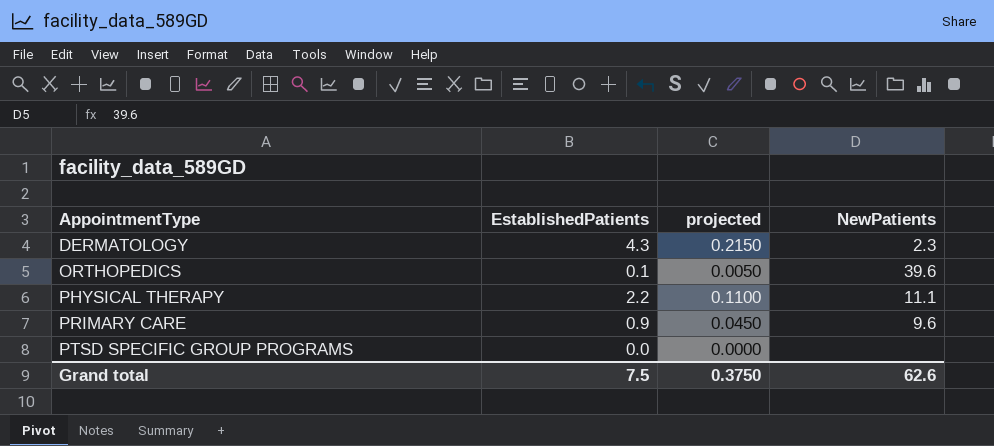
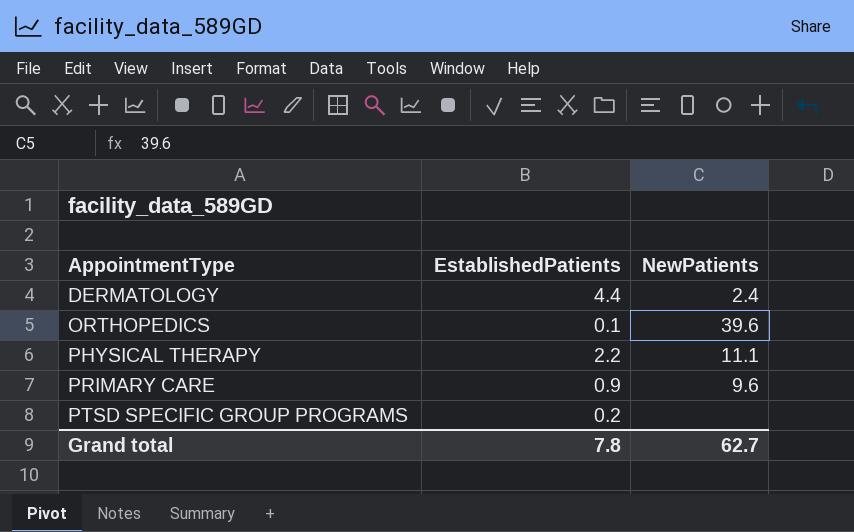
column projected | formula: [EstablishedPatients] * 0.05 -> none
DERMATOLOGY | EstablishedPatients: 4.3 -> 4.4
DERMATOLOGY | NewPatients: 2.3 -> 2.4
PTSD SPECIFIC GROUP PROGRAMS | EstablishedPatients: 0.0 -> 0.2
Grand total | EstablishedPatients: 7.5 -> 7.8
Grand total | NewPatients: 62.6 -> 62.7

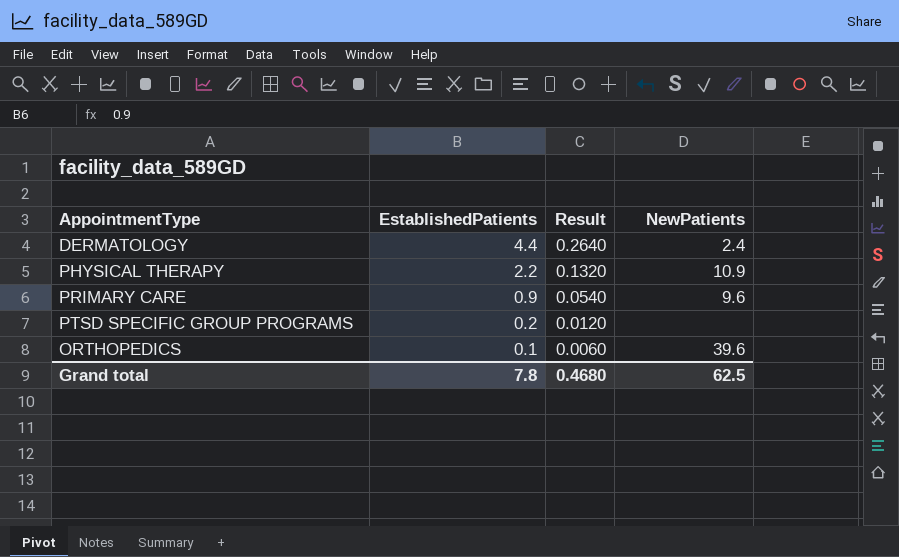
row order: AppointmentType ascending -> EstablishedPatients descending
column Result | formula: none -> [EstablishedPatients] * 0.06
PHYSICAL THERAPY | NewPatients: 11.1 -> 10.9
Grand total | NewPatients: 62.7 -> 62.5

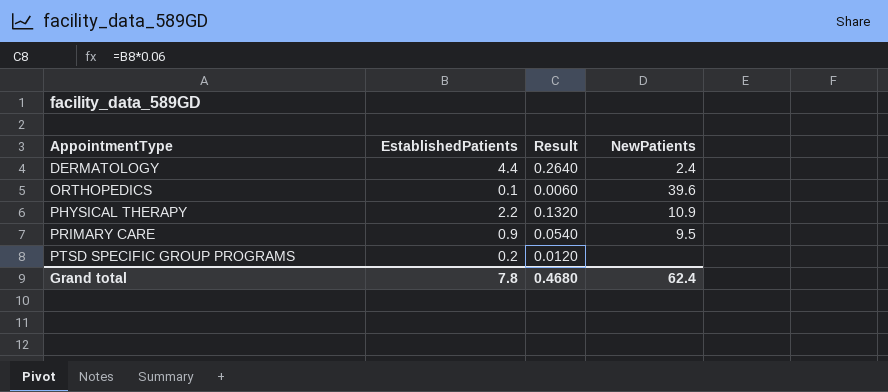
row order: EstablishedPatients descending -> AppointmentType ascending
PRIMARY CARE | NewPatients: 9.6 -> 9.5
Grand total | NewPatients: 62.5 -> 62.4

